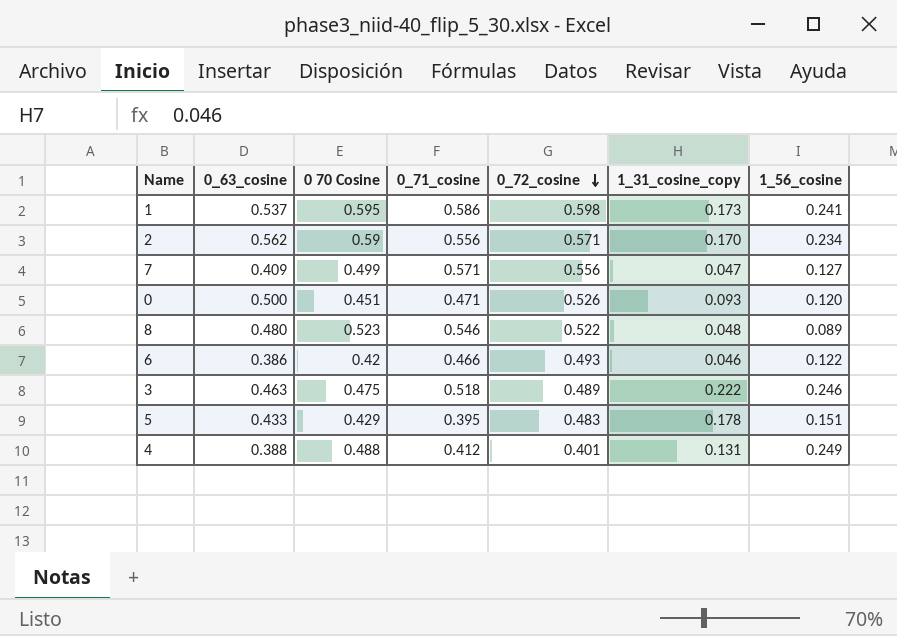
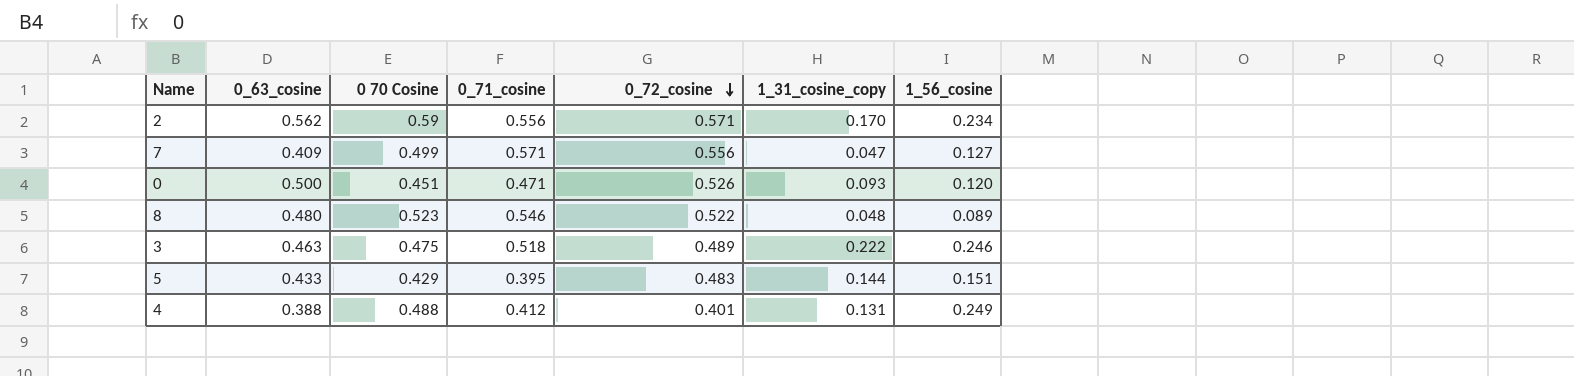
row 1: 0.537 | 0.595 | 0.586 | 0.598 | 0.173 | 0.241 -> none
row 6: 0.386 | 0.42 | 0.466 | 0.493 | 0.046 | 0.122 -> none
5 | 1_31_cosine_copy: 0.178 -> 0.144

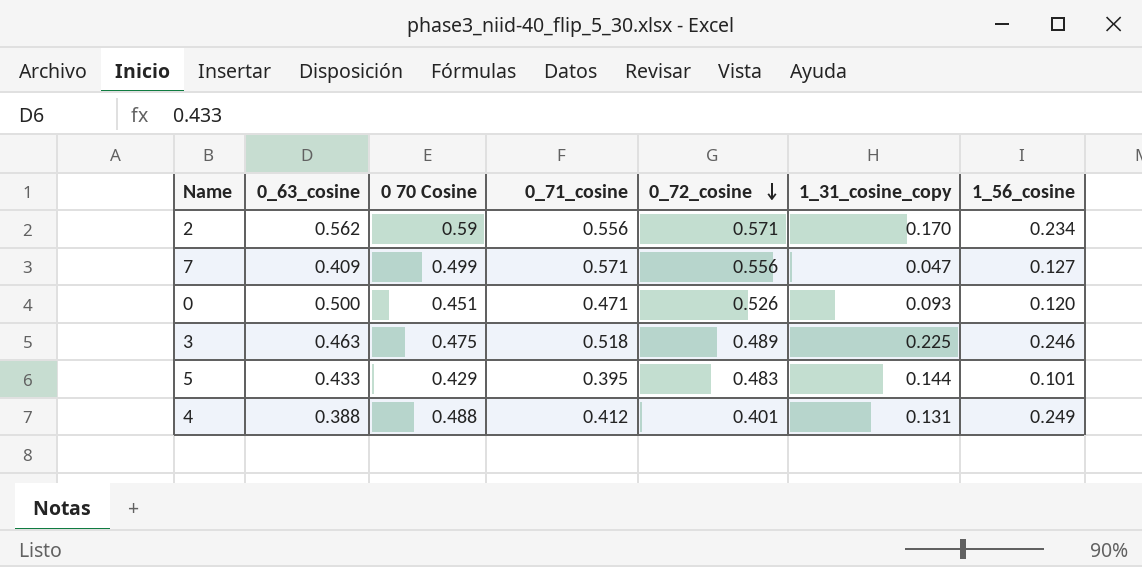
row 8: 0.480 | 0.523 | 0.546 | 0.522 | 0.048 | 0.089 -> none
3 | 1_31_cosine_copy: 0.222 -> 0.225
5 | 1_56_cosine: 0.151 -> 0.101

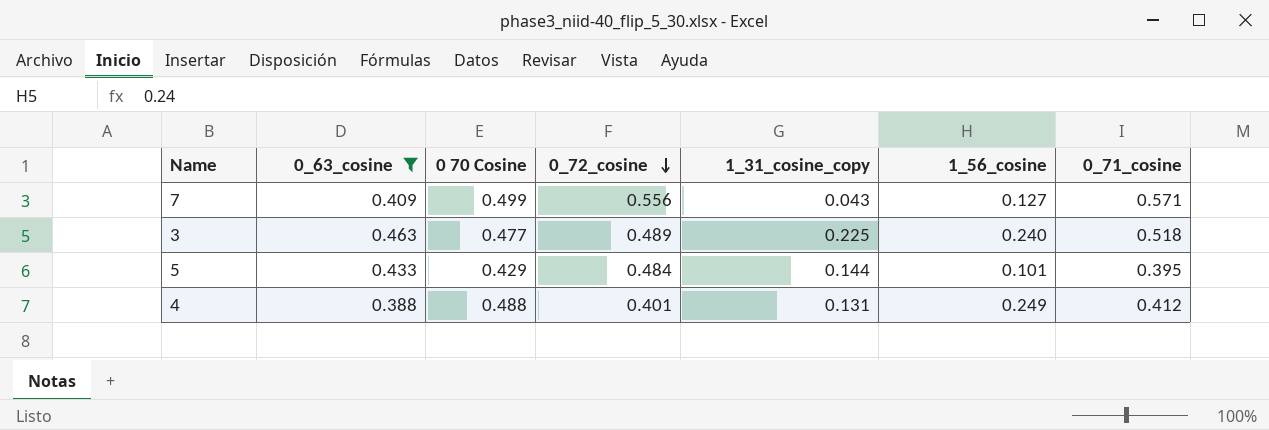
filter: none -> 0_63_cosine <= 0.463
column 0_71_cosine | position: 4 -> 7
7 | 1_31_cosine_copy: 0.047 -> 0.043
3 | 0 70 Cosine: 0.475 -> 0.477
3 | 1_56_cosine: 0.246 -> 0.240
5 | 0_72_cosine: 0.483 -> 0.484

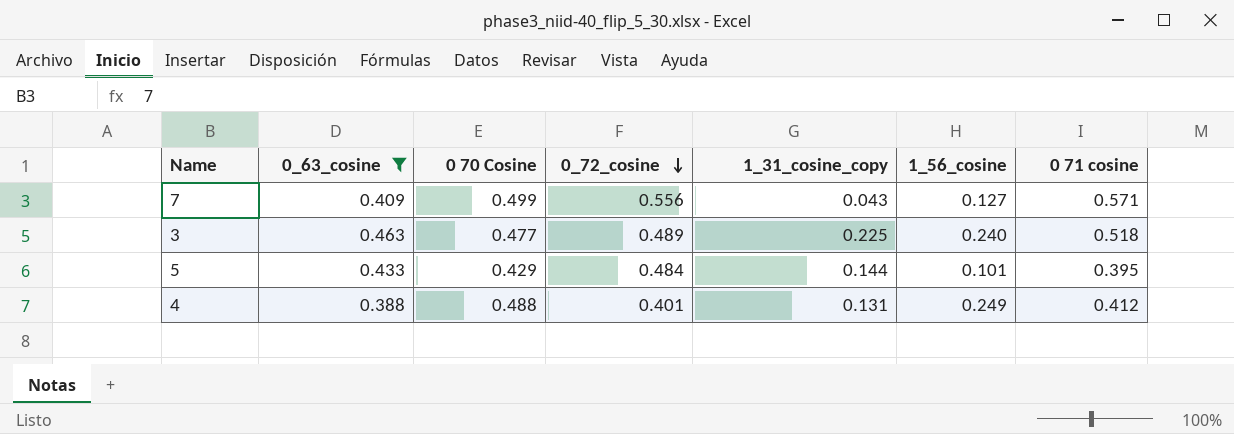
column name: 0_71_cosine -> 0 71 cosine

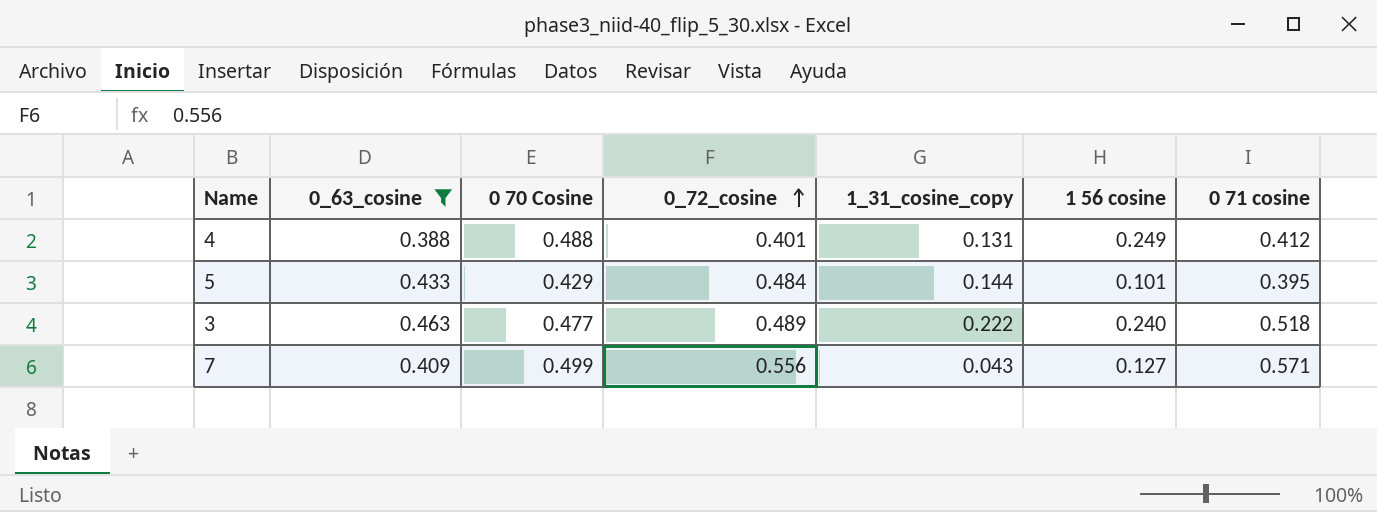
row order: 0_72_cosine descending -> 0_72_cosine ascending
column name: 1_56_cosine -> 1 56 cosine
3 | 1_31_cosine_copy: 0.225 -> 0.222

